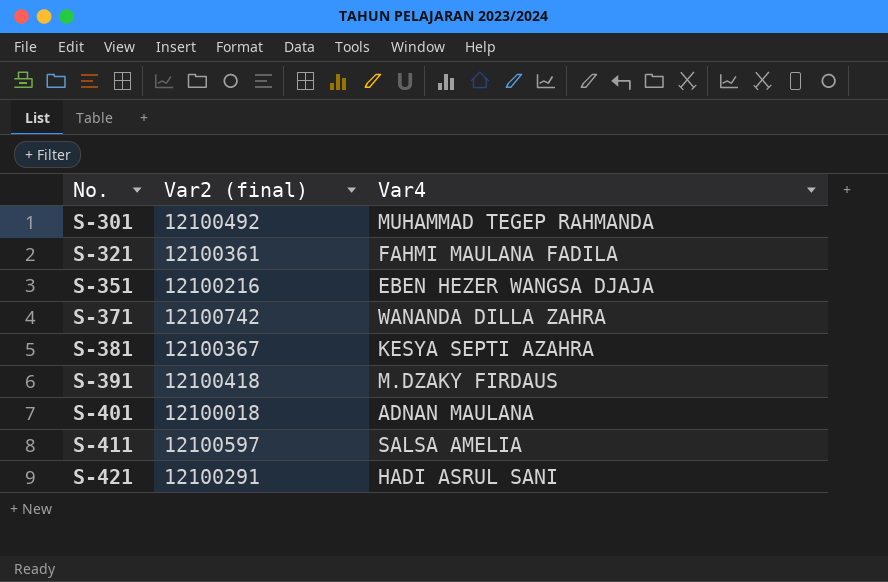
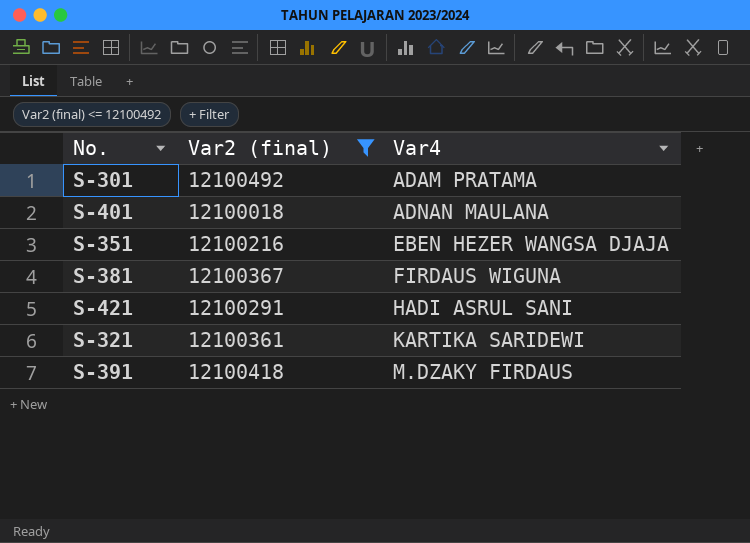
filter: none -> Var2 (final) <= 12100492
row order: No. ascending -> Var4 ascending
S-301 | Var4: MUHAMMAD TEGEP RAHMANDA -> ADAM PRATAMA
S-381 | Var4: KESYA SEPTI AZAHRA -> FIRDAUS WIGUNA
S-321 | Var4: FAHMI MAULANA FADILA -> KARTIKA SARIDEWI

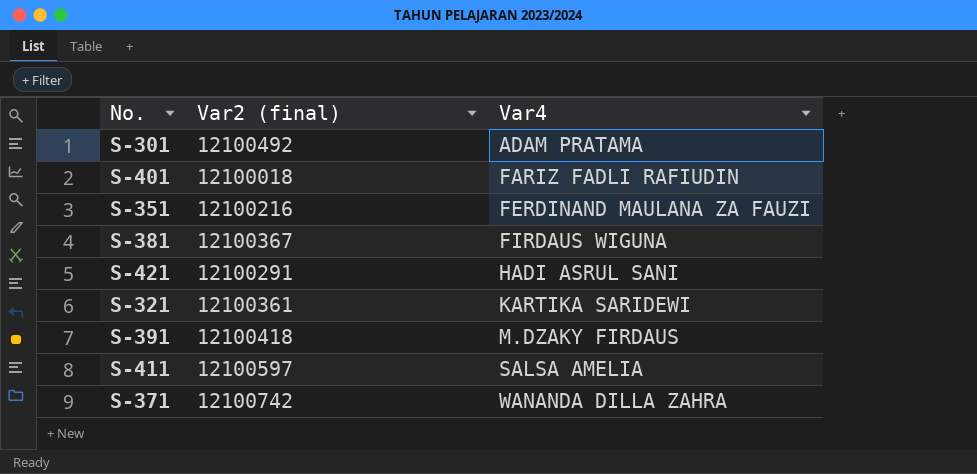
filter: Var2 (final) <= 12100492 -> none
S-401 | Var4: ADNAN MAULANA -> FARIZ FADLI RAFIUDIN
S-351 | Var4: EBEN HEZER WANGSA DJAJA -> FERDINAND MAULANA ZA FAUZI

